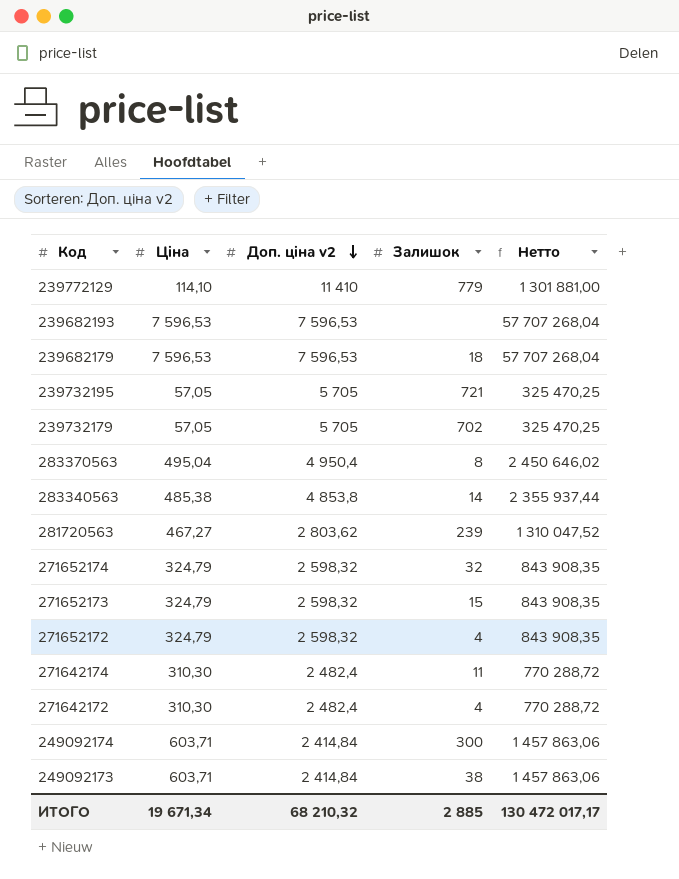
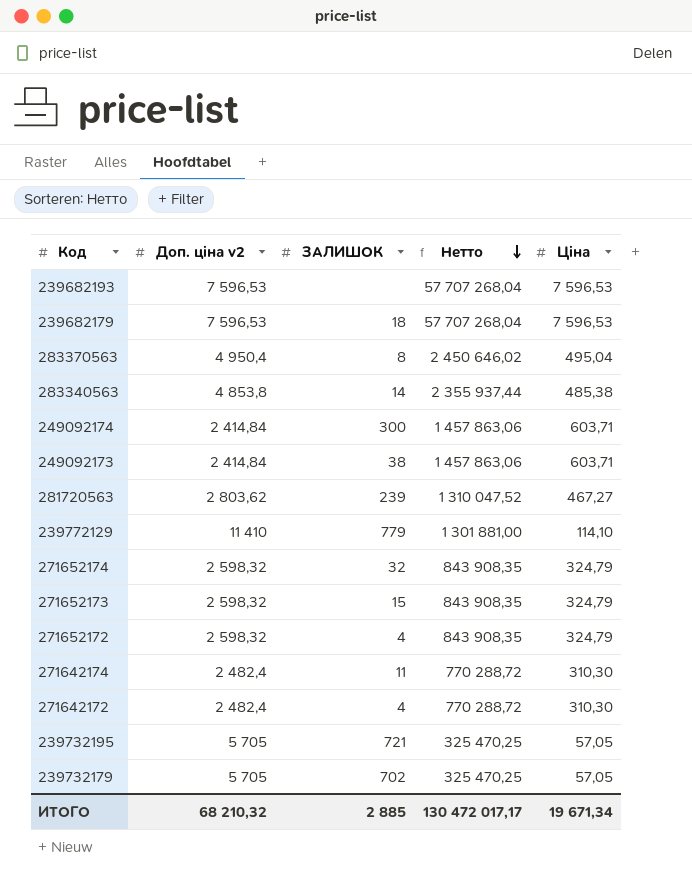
row order: Доп. ціна v2 descending -> Нетто descending
column name: Залишок -> ЗАЛИШОК
column Ціна | position: 2 -> 5

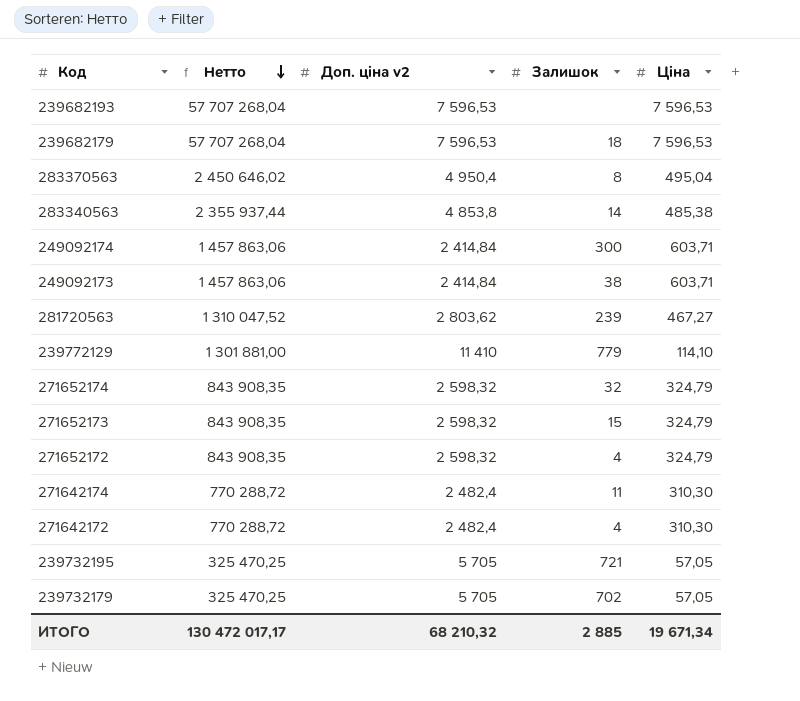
column Нетто | position: 4 -> 2
column name: ЗАЛИШОК -> Залишок

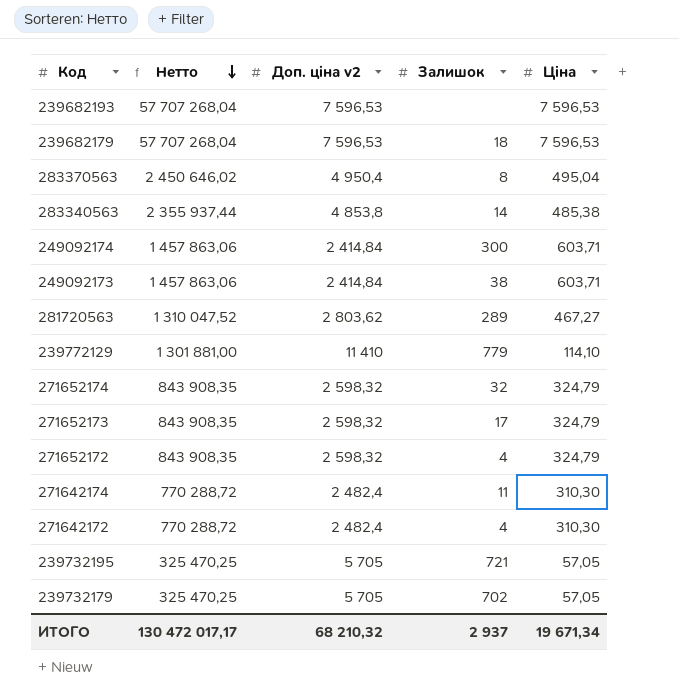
281720563 | Залишок: 239 -> 289
271652173 | Залишок: 15 -> 17
ИТОГО | Залишок: 2 885 -> 2 937

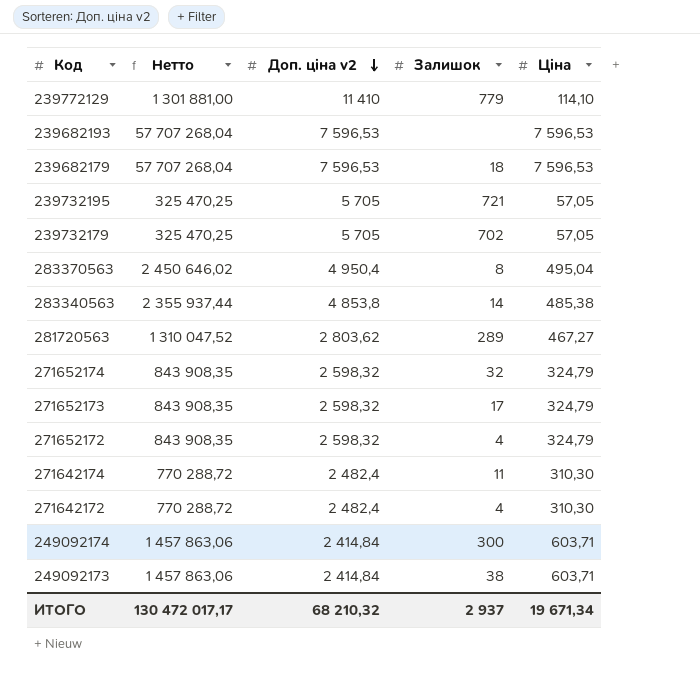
row order: Нетто descending -> Доп. ціна v2 descending

